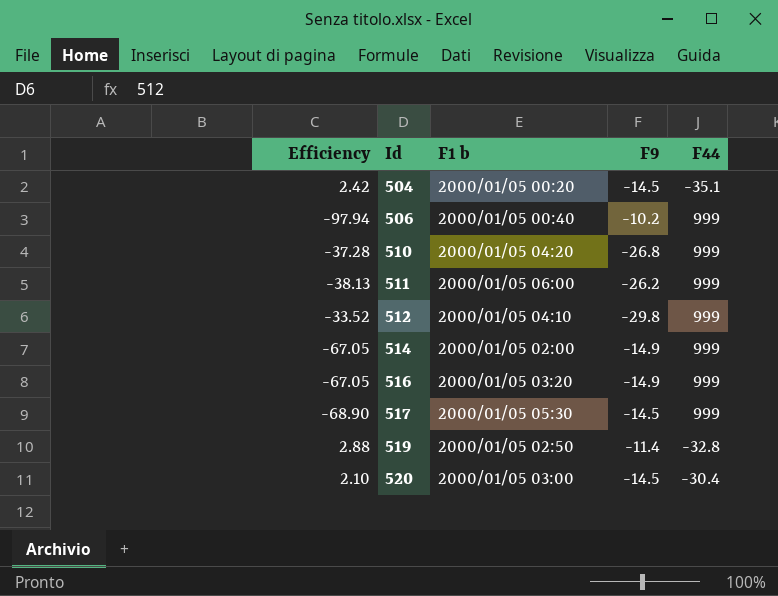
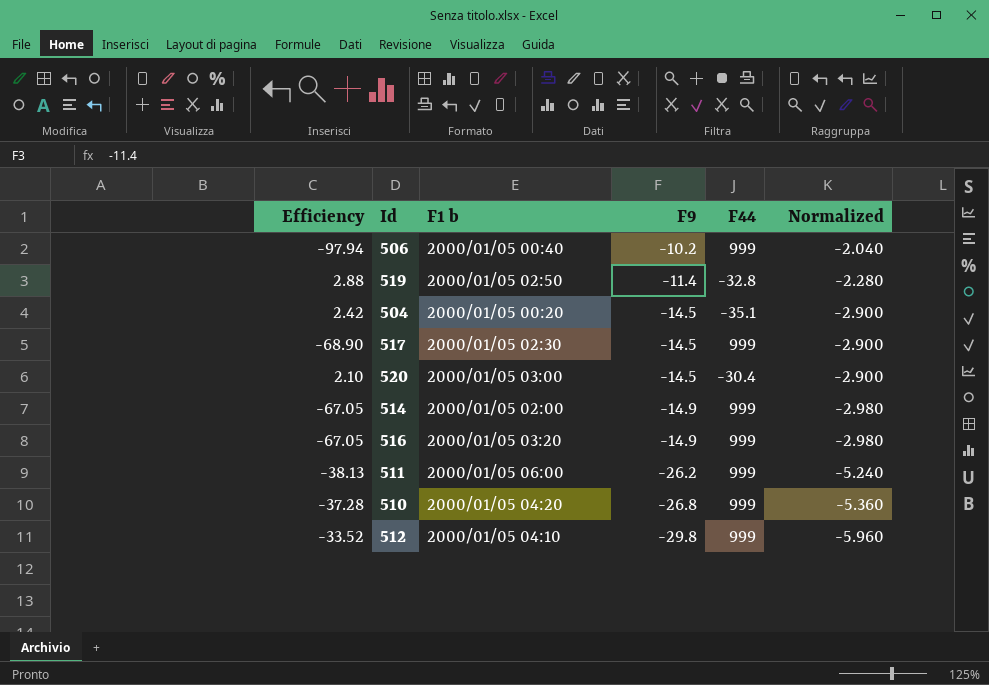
row order: Id ascending -> F9 descending
column Normalized | formula: none -> [F9] * 0.2
517 | F1 b: 2000/01/05 05:30 -> 2000/01/05 02:30

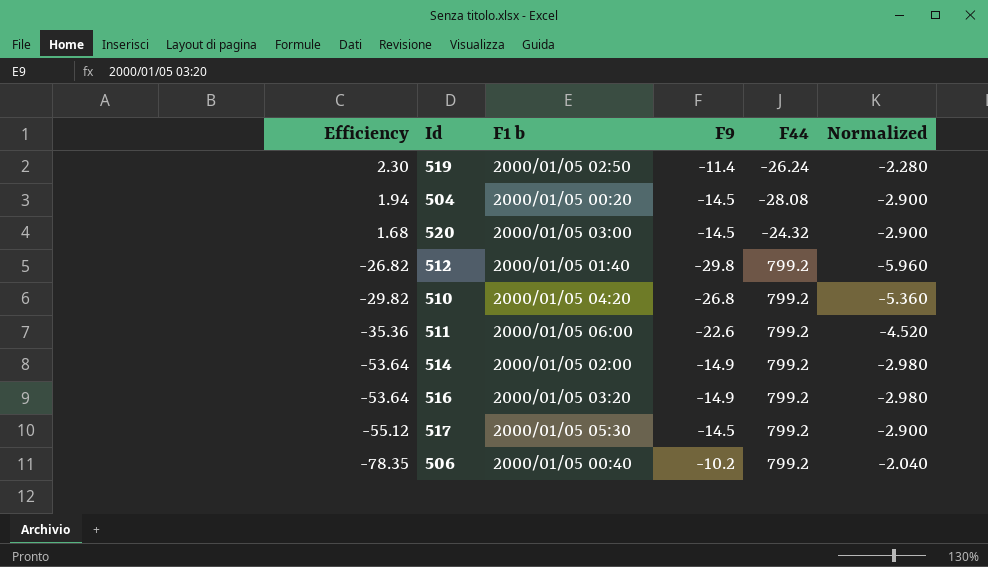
row order: F9 descending -> Efficiency descending
519 | Efficiency: 2.88 -> 2.30
519 | F44: -32.8 -> -26.24
504 | Efficiency: 2.42 -> 1.94
504 | F44: -35.1 -> -28.08
520 | Efficiency: 2.10 -> 1.68
520 | F44: -30.4 -> -24.32
512 | Efficiency: -33.52 -> -26.82
512 | F1 b: 2000/01/05 04:10 -> 2000/01/05 01:40
512 | F44: 999 -> 799.2
510 | Efficiency: -37.28 -> -29.82
510 | F44: 999 -> 799.2
511 | Efficiency: -38.13 -> -35.36
511 | F9: -26.2 -> -22.6
511 | F44: 999 -> 799.2
511 | Normalized: -5.240 -> -4.520
514 | Efficiency: -67.05 -> -53.64
514 | F44: 999 -> 799.2
516 | Efficiency: -67.05 -> -53.64
516 | F44: 999 -> 799.2
517 | Efficiency: -68.90 -> -55.12
517 | F1 b: 2000/01/05 02:30 -> 2000/01/05 05:30
517 | F44: 999 -> 799.2
506 | Efficiency: -97.94 -> -78.35
506 | F44: 999 -> 799.2

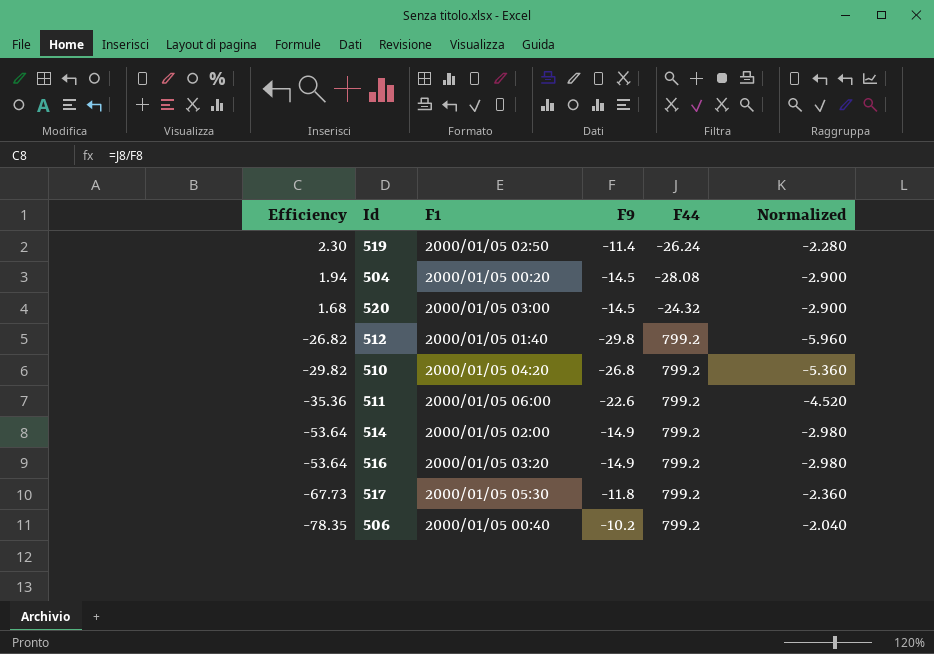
column name: F1 b -> F1
517 | Efficiency: -55.12 -> -67.73
517 | F9: -14.5 -> -11.8
517 | Normalized: -2.900 -> -2.360

